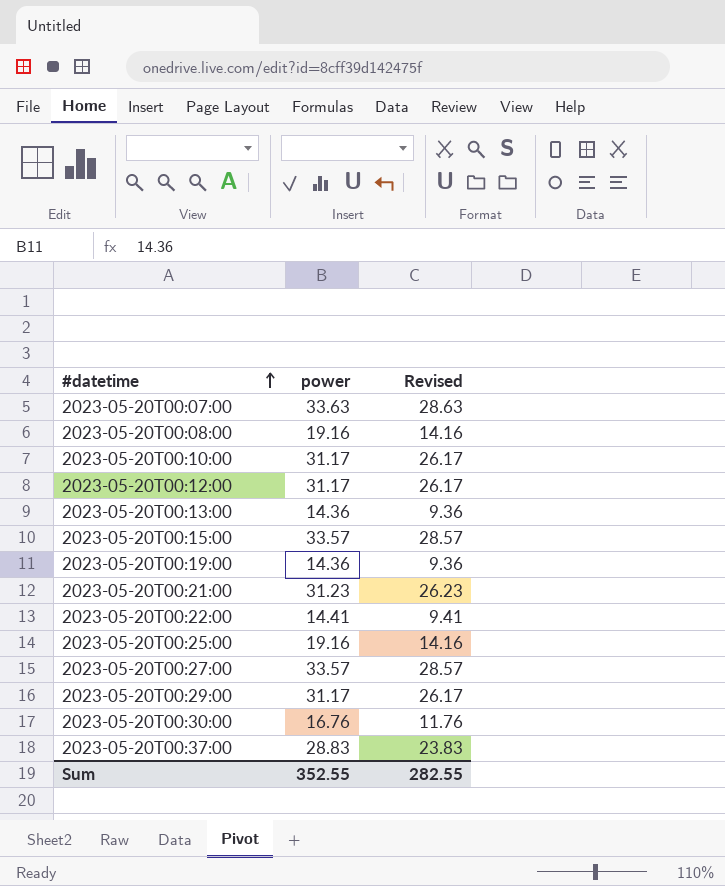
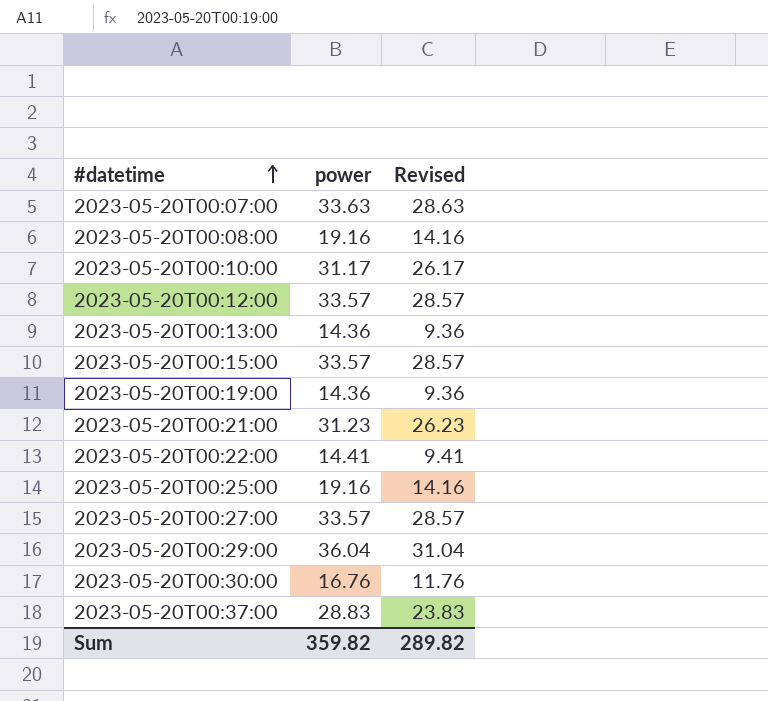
2023-05-20T00:12:00 | power: 31.17 -> 33.57
2023-05-20T00:12:00 | Revised: 26.17 -> 28.57
2023-05-20T00:29:00 | power: 31.17 -> 36.04
2023-05-20T00:29:00 | Revised: 26.17 -> 31.04
Sum | power: 352.55 -> 359.82
Sum | Revised: 282.55 -> 289.82

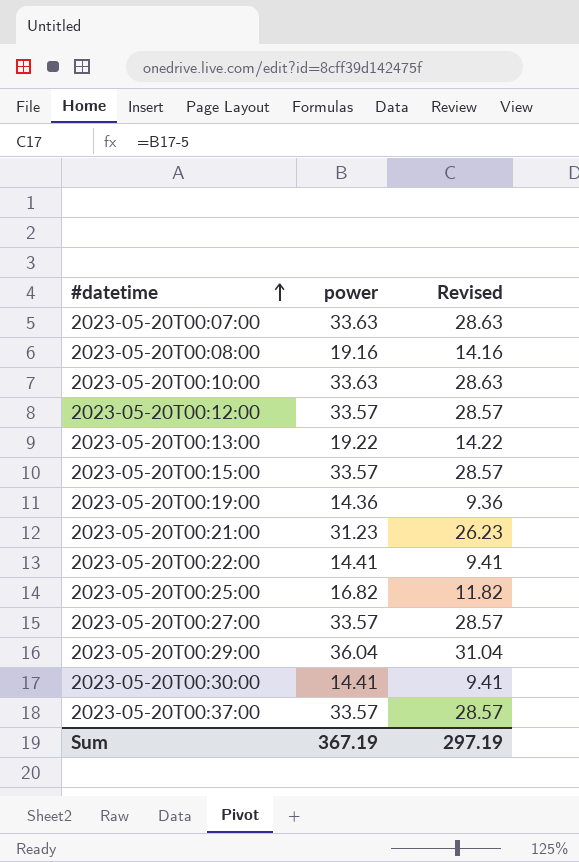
2023-05-20T00:10:00 | power: 31.17 -> 33.63
2023-05-20T00:10:00 | Revised: 26.17 -> 28.63
2023-05-20T00:13:00 | power: 14.36 -> 19.22
2023-05-20T00:13:00 | Revised: 9.36 -> 14.22
2023-05-20T00:25:00 | power: 19.16 -> 16.82
2023-05-20T00:25:00 | Revised: 14.16 -> 11.82
2023-05-20T00:30:00 | power: 16.76 -> 14.41
2023-05-20T00:30:00 | Revised: 11.76 -> 9.41
2023-05-20T00:37:00 | power: 28.83 -> 33.57
2023-05-20T00:37:00 | Revised: 23.83 -> 28.57
Sum | power: 359.82 -> 367.19
Sum | Revised: 289.82 -> 297.19

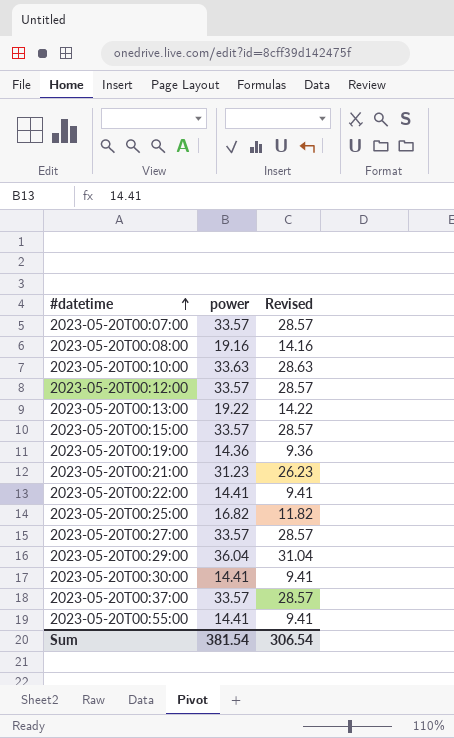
2023-05-20T00:07:00 | power: 33.63 -> 33.57
2023-05-20T00:07:00 | Revised: 28.63 -> 28.57
row 2023-05-20T00:55:00: none -> 14.41 | 9.41
Sum | power: 367.19 -> 381.54
Sum | Revised: 297.19 -> 306.54

